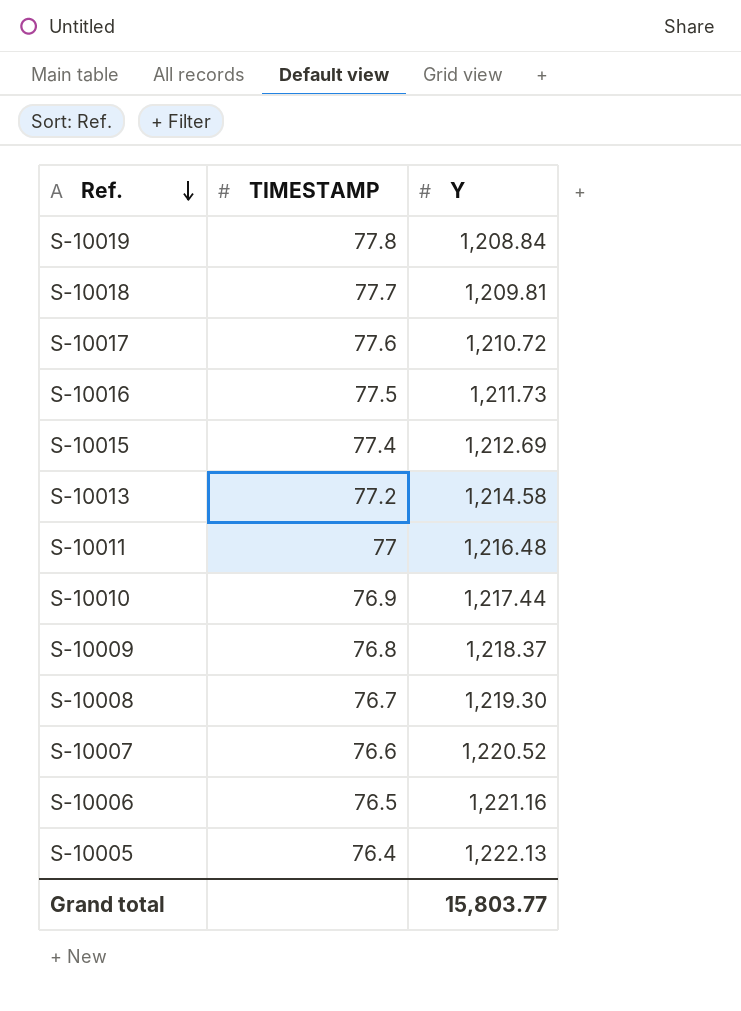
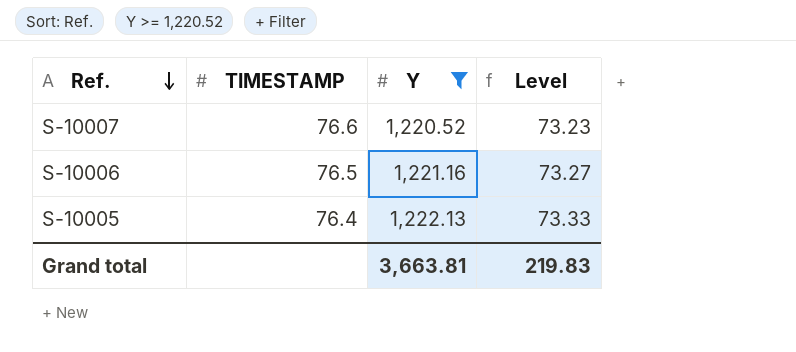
filter: none -> Y >= 1,220.52
column Level | formula: none -> [Y] * 0.06
Grand total | Y: 15,803.77 -> 3,663.81

